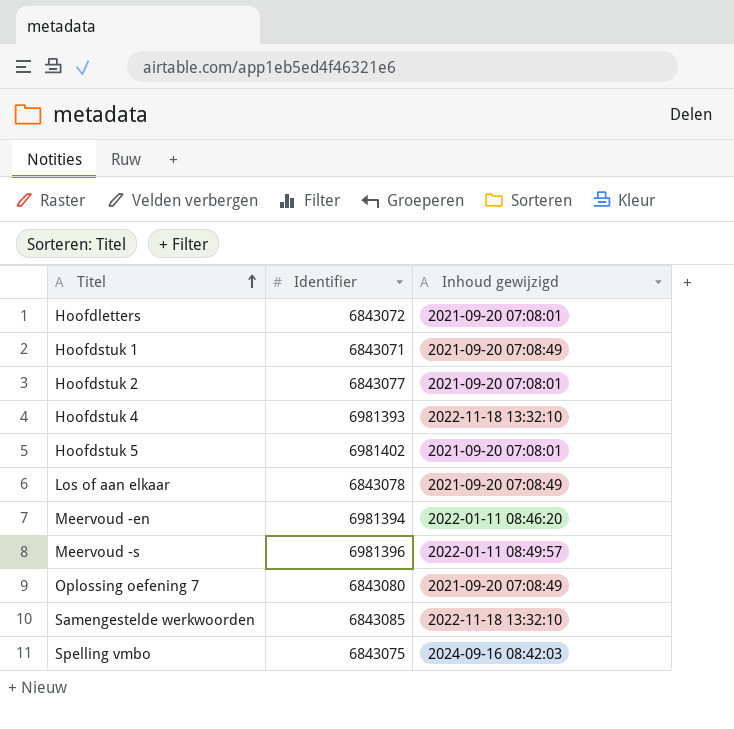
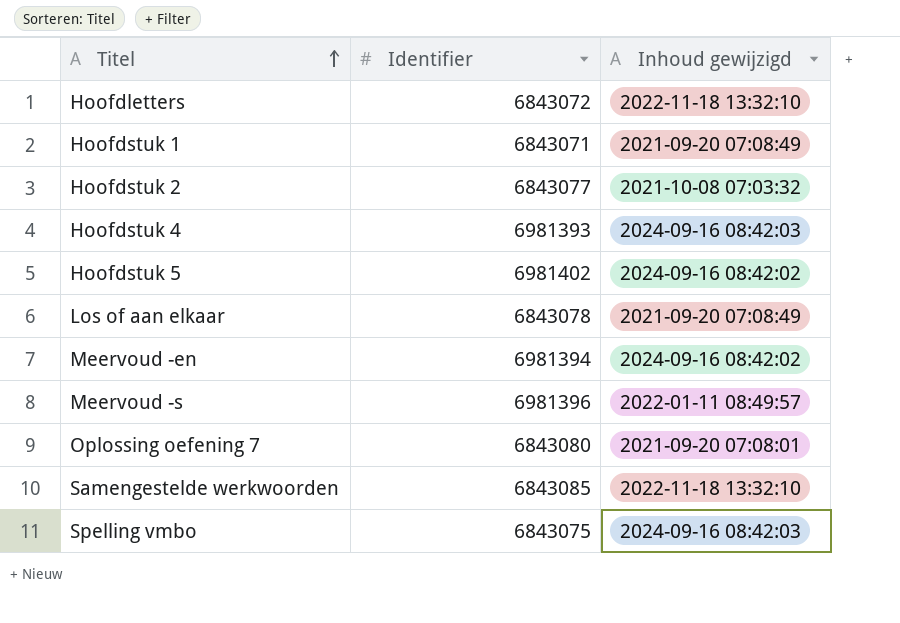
Hoofdletters | Inhoud gewijzigd: 2021-09-20 07:08:01 -> 2022-11-18 13:32:10
Hoofdstuk 2 | Inhoud gewijzigd: 2021-09-20 07:08:01 -> 2021-10-08 07:03:32
Hoofdstuk 4 | Inhoud gewijzigd: 2022-11-18 13:32:10 -> 2024-09-16 08:42:03
Hoofdstuk 5 | Inhoud gewijzigd: 2021-09-20 07:08:01 -> 2024-09-16 08:42:02
Meervoud -en | Inhoud gewijzigd: 2022-01-11 08:46:20 -> 2024-09-16 08:42:02
Oplossing oefening 7 | Inhoud gewijzigd: 2021-09-20 07:08:49 -> 2021-09-20 07:08:01

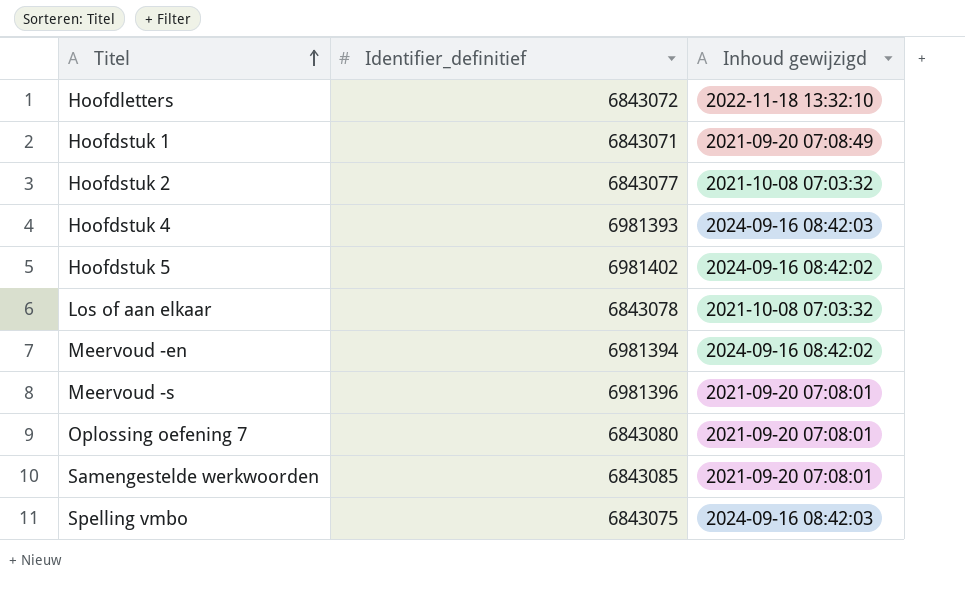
column name: Identifier -> Identifier_definitief
Los of aan elkaar | Inhoud gewijzigd: 2021-09-20 07:08:49 -> 2021-10-08 07:03:32
Meervoud -s | Inhoud gewijzigd: 2022-01-11 08:49:57 -> 2021-09-20 07:08:01
Samengestelde werkwoorden | Inhoud gewijzigd: 2022-11-18 13:32:10 -> 2021-09-20 07:08:01

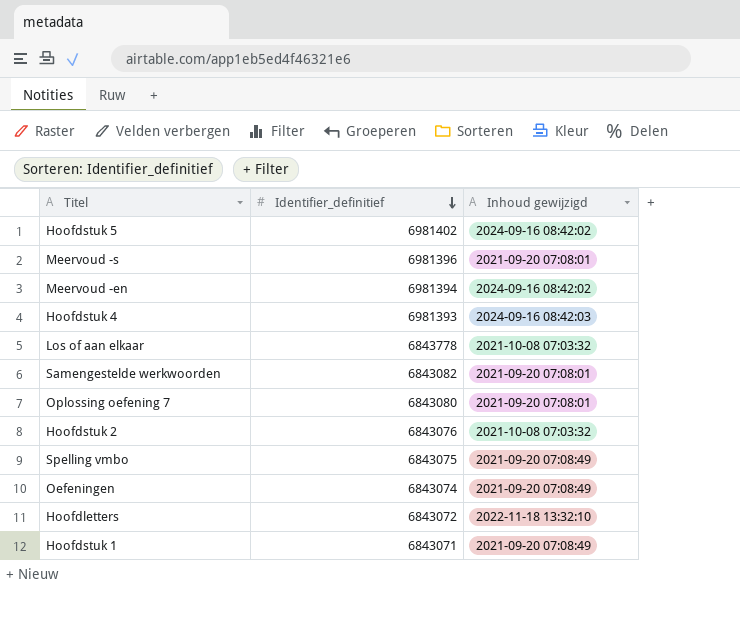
row order: Titel ascending -> Identifier_definitief descending
Los of aan elkaar | Identifier_definitief: 6843078 -> 6843778
Samengestelde werkwoorden | Identifier_definitief: 6843085 -> 6843082
Hoofdstuk 2 | Identifier_definitief: 6843077 -> 6843076
Spelling vmbo | Inhoud gewijzigd: 2024-09-16 08:42:03 -> 2021-09-20 07:08:49
row Oefeningen: none -> 6843074 | 2021-09-20 07:08:49

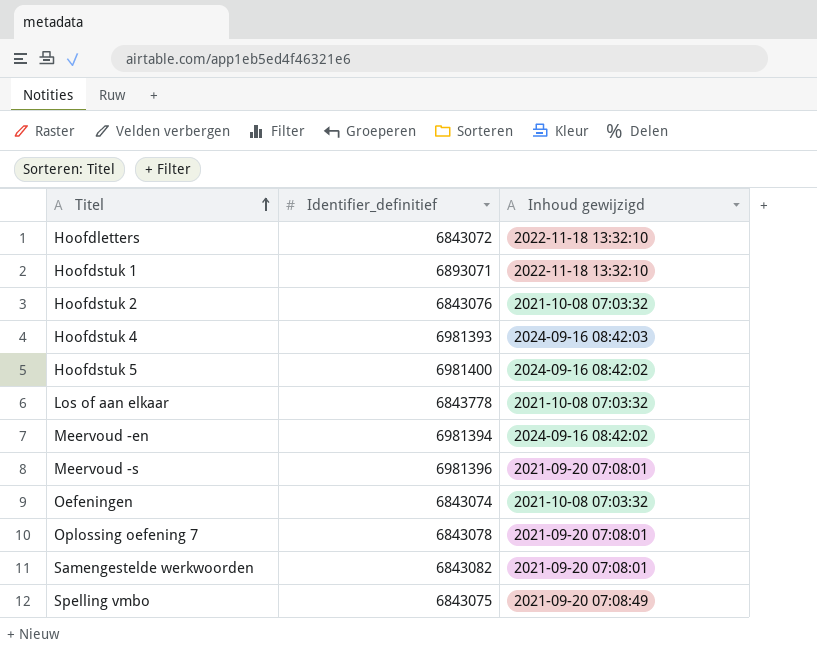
row order: Identifier_definitief descending -> Titel ascending
Hoofdstuk 1 | Identifier_definitief: 6843071 -> 6893071
Hoofdstuk 1 | Inhoud gewijzigd: 2021-09-20 07:08:49 -> 2022-11-18 13:32:10
Hoofdstuk 5 | Identifier_definitief: 6981402 -> 6981400
Oefeningen | Inhoud gewijzigd: 2021-09-20 07:08:49 -> 2021-10-08 07:03:32
Oplossing oefening 7 | Identifier_definitief: 6843080 -> 6843078

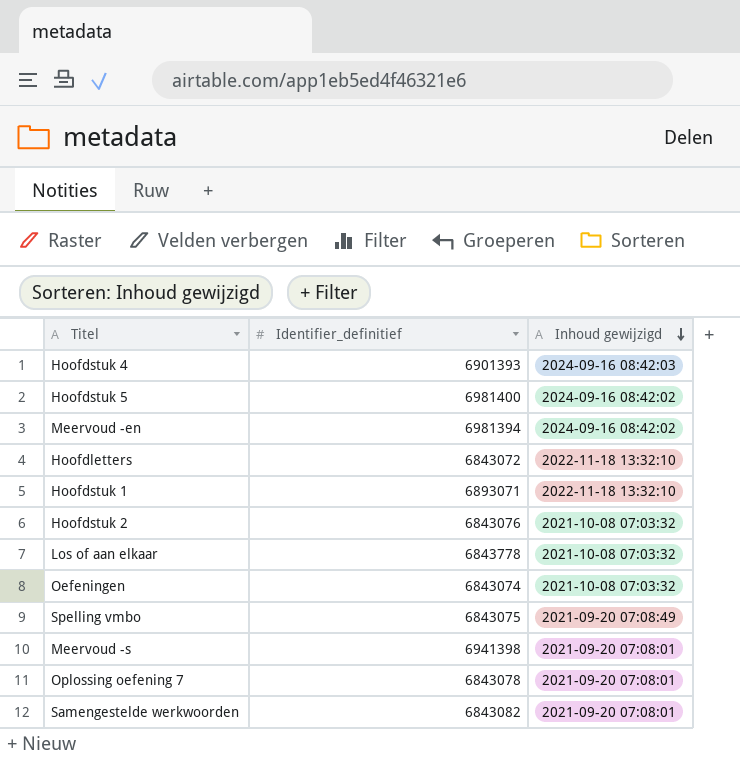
row order: Titel ascending -> Inhoud gewijzigd descending
Hoofdstuk 4 | Identifier_definitief: 6981393 -> 6901393
Meervoud -s | Identifier_definitief: 6981396 -> 6941398

